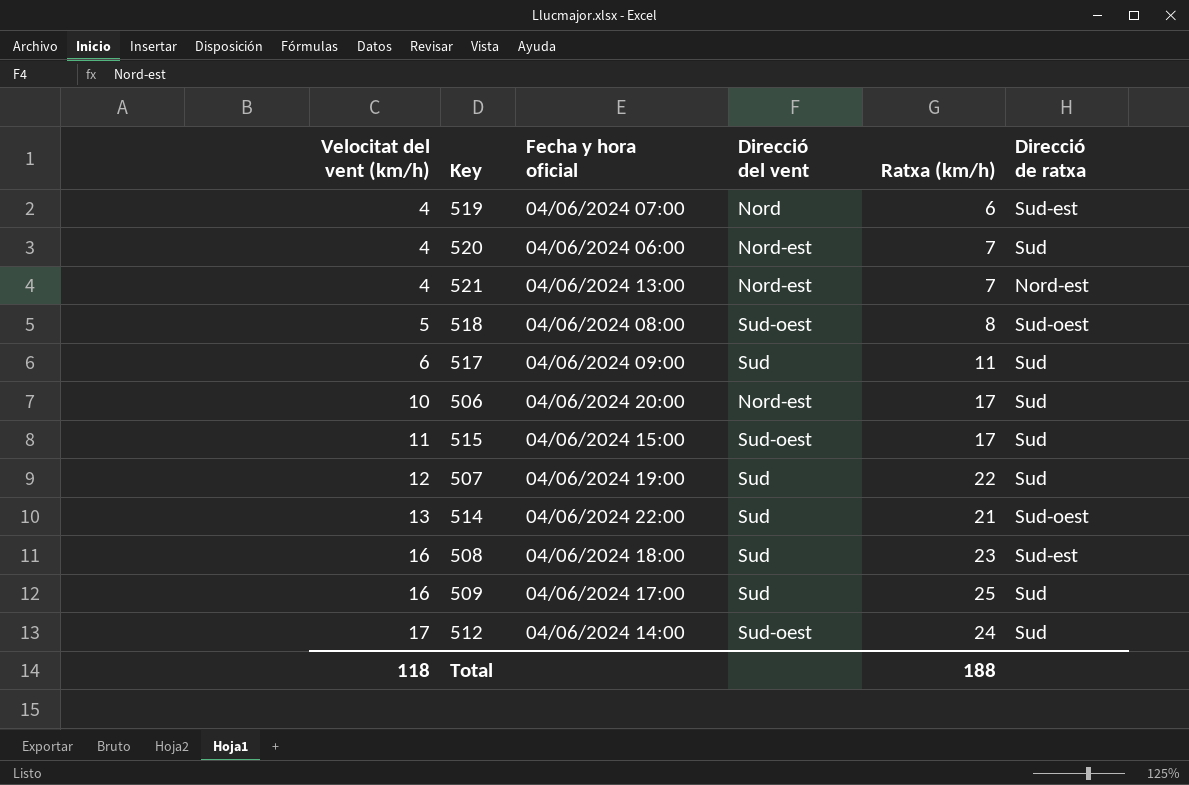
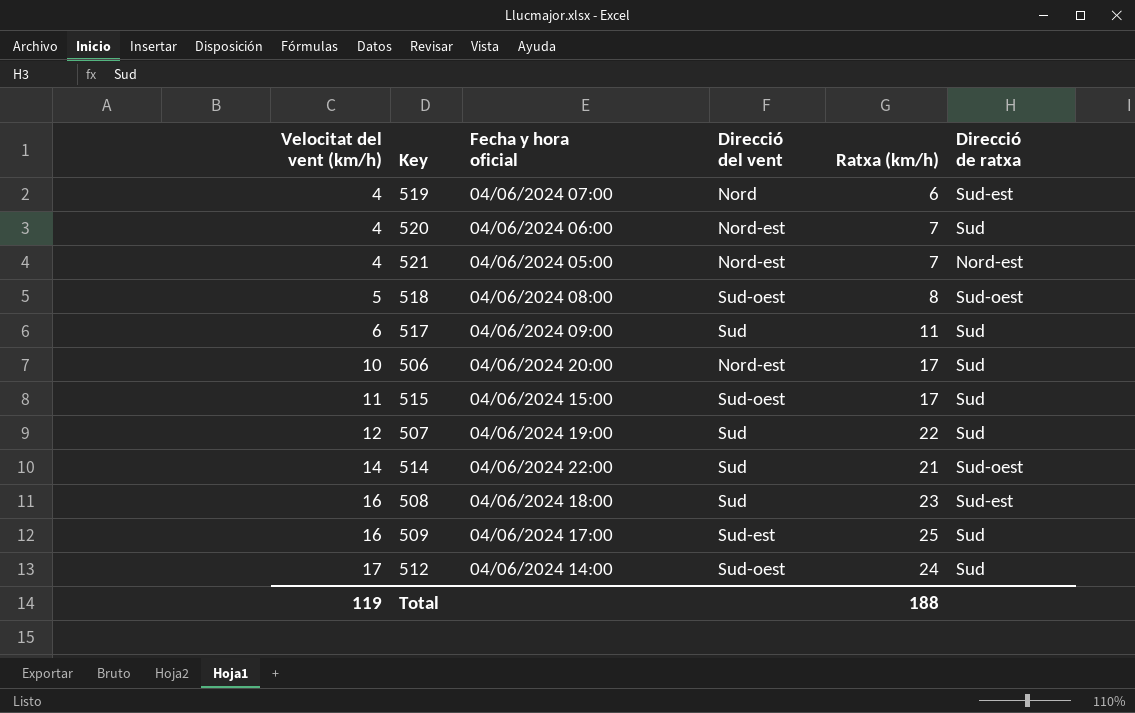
521 | Fecha y hora oficial: 04/06/2024 13:00 -> 04/06/2024 05:00
514 | Velocitat del vent (km/h): 13 -> 14
509 | Direcció del vent: Sud -> Sud-est
Total | Velocitat del vent (km/h): 118 -> 119

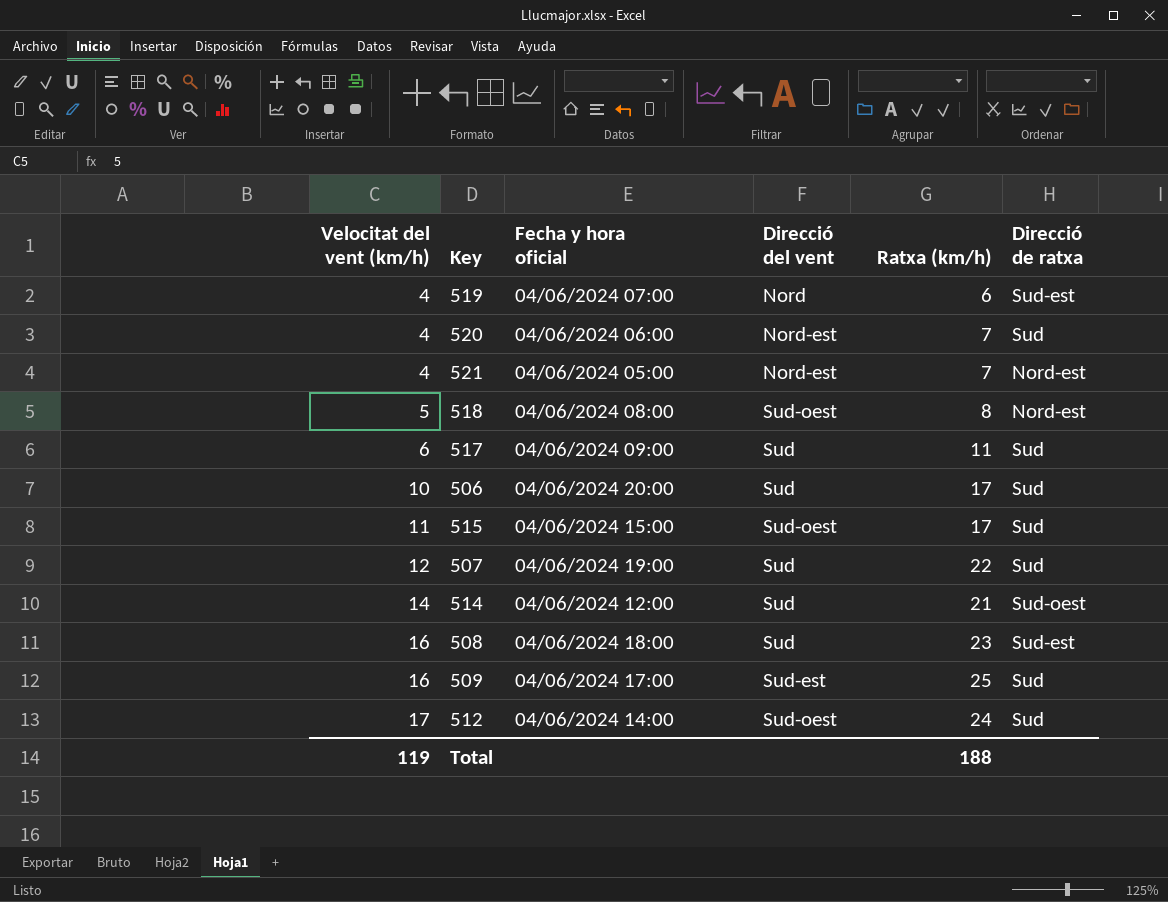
518 | Direcció de ratxa: Sud-oest -> Nord-est
506 | Direcció del vent: Nord-est -> Sud
514 | Fecha y hora oficial: 04/06/2024 22:00 -> 04/06/2024 12:00

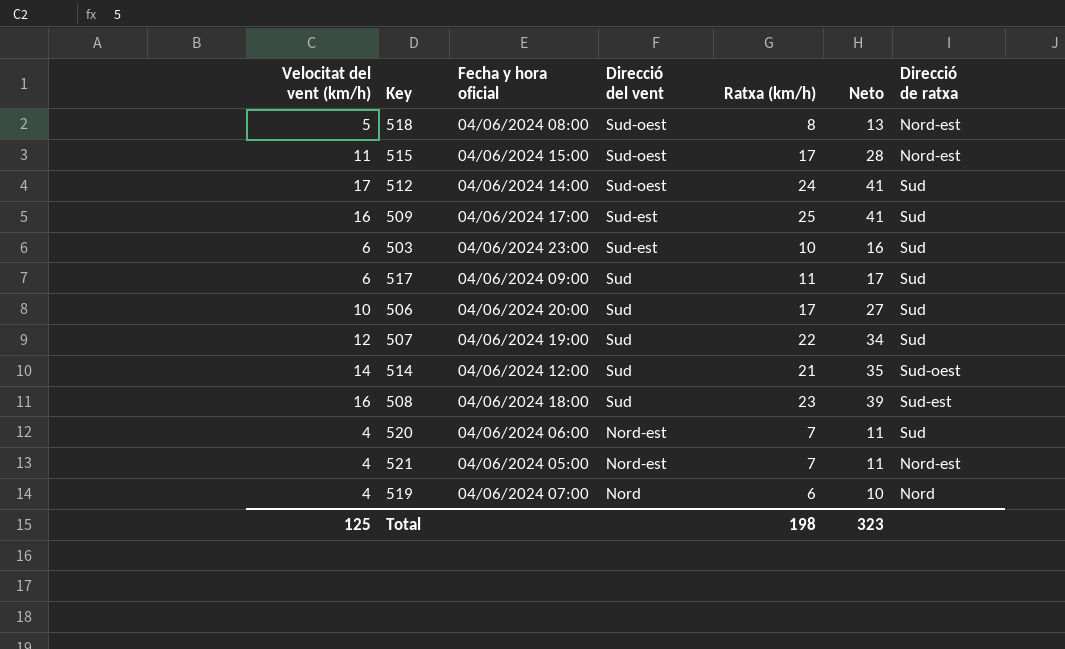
row order: Velocitat del vent (km/h) ascending -> Direcció del vent descending
column Neto | formula: none -> [Velocitat del vent (km/h)] + [Ratxa (km/h)]
515 | Direcció de ratxa: Sud -> Nord-est
row 503: none -> 6 | 04/06/2024 23:00 | Sud-est | 10 | 16 | Sud
519 | Direcció de ratxa: Sud-est -> Nord
Total | Velocitat del vent (km/h): 119 -> 125
Total | Ratxa (km/h): 188 -> 198

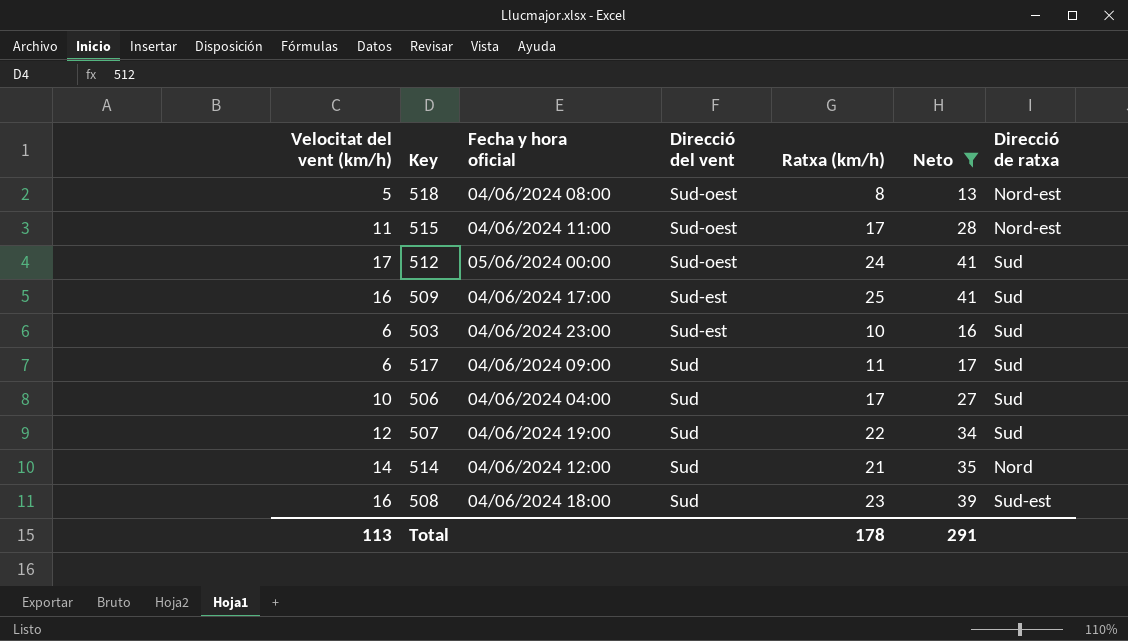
filter: none -> Neto >= 13
515 | Fecha y hora oficial: 04/06/2024 15:00 -> 04/06/2024 11:00
512 | Fecha y hora oficial: 04/06/2024 14:00 -> 05/06/2024 00:00
506 | Fecha y hora oficial: 04/06/2024 20:00 -> 04/06/2024 04:00
514 | Direcció de ratxa: Sud-oest -> Nord
Total | Velocitat del vent (km/h): 125 -> 113
Total | Ratxa (km/h): 198 -> 178
Total | Neto: 323 -> 291

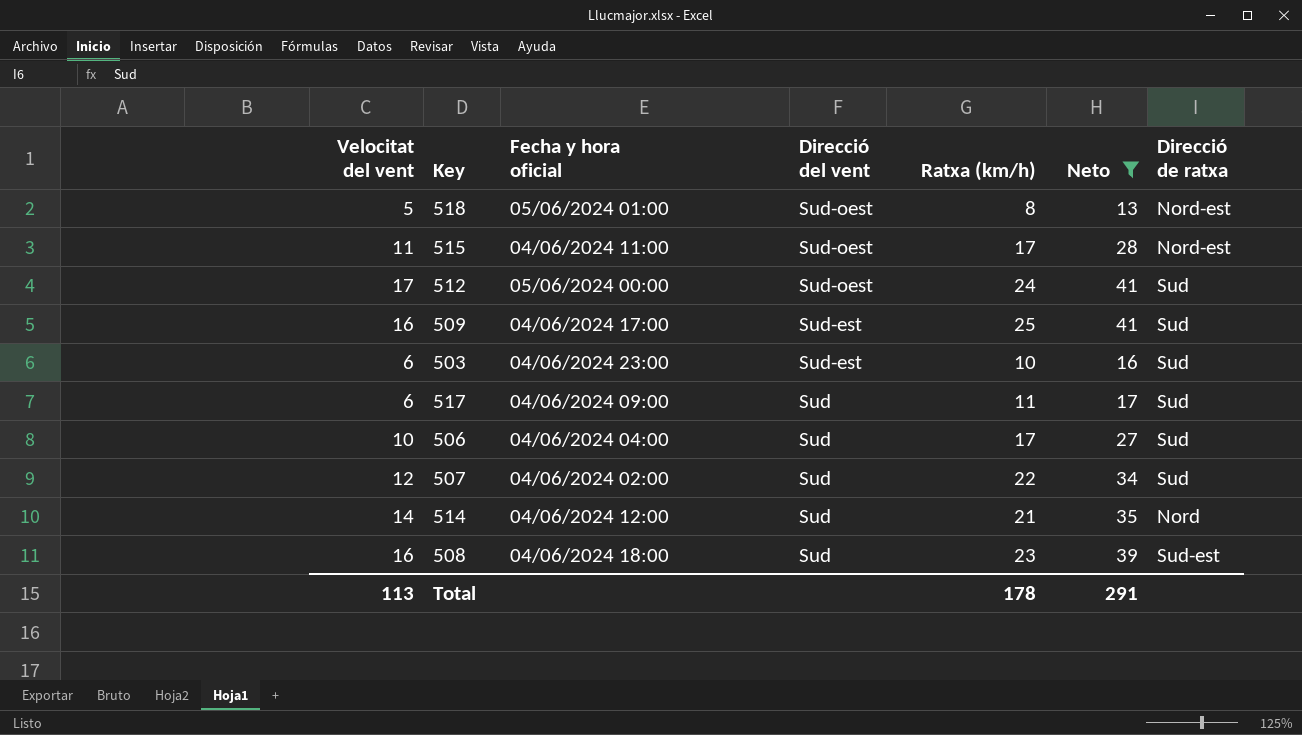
column name: Velocitat del vent (km/h) -> Velocitat del vent
518 | Fecha y hora oficial: 04/06/2024 08:00 -> 05/06/2024 01:00
507 | Fecha y hora oficial: 04/06/2024 19:00 -> 04/06/2024 02:00

